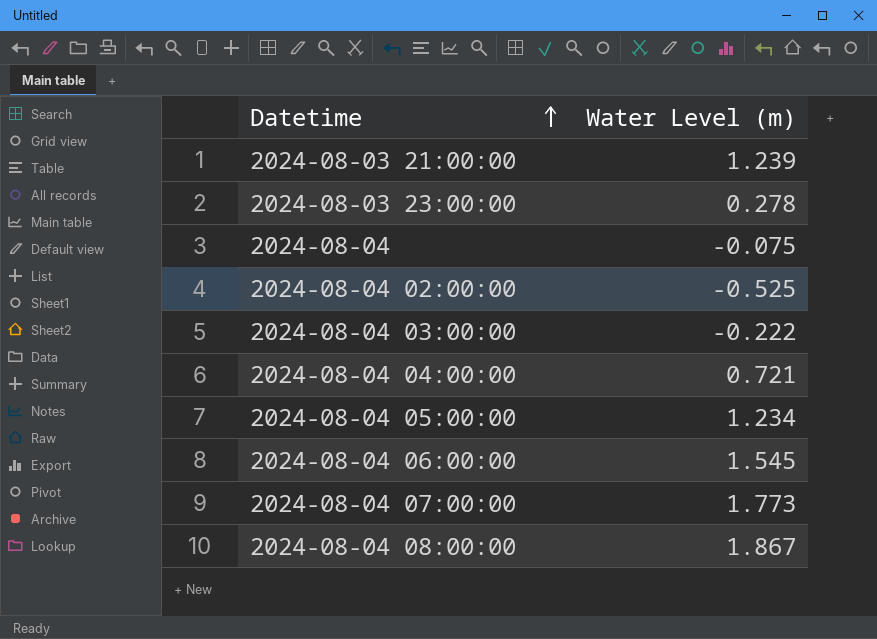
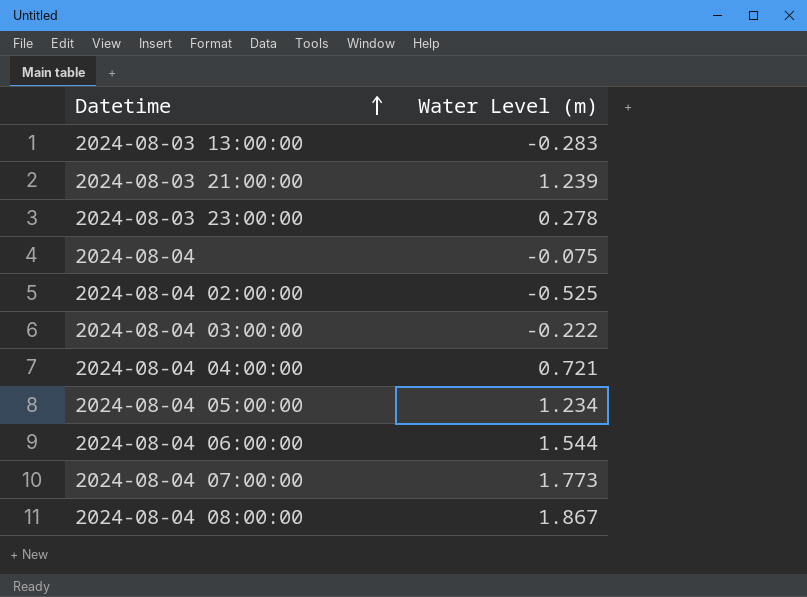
row 2024-08-03 13:00:00: none -> -0.283
2024-08-04 06:00:00 | Water Level (m): 1.545 -> 1.544

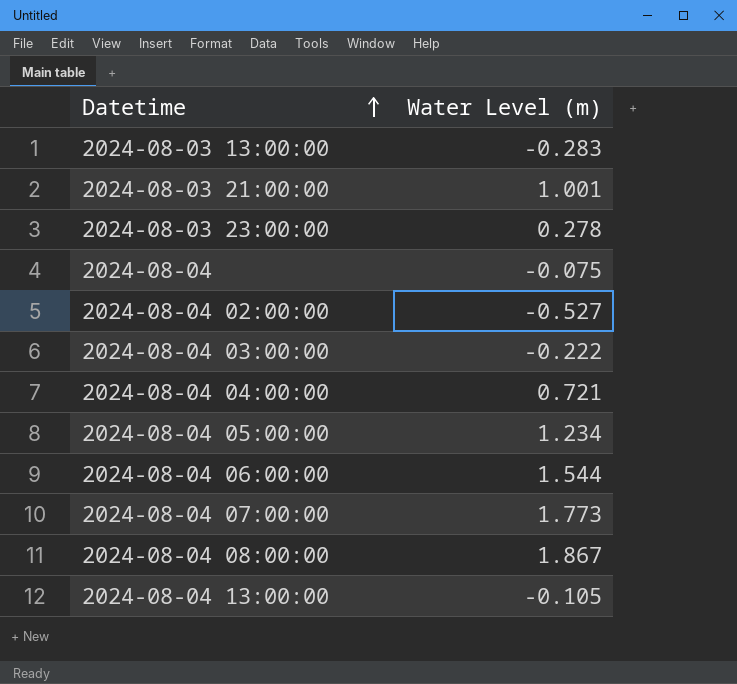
2024-08-03 21:00:00 | Water Level (m): 1.239 -> 1.001
2024-08-04 02:00:00 | Water Level (m): -0.525 -> -0.527
row 2024-08-04 13:00:00: none -> -0.105

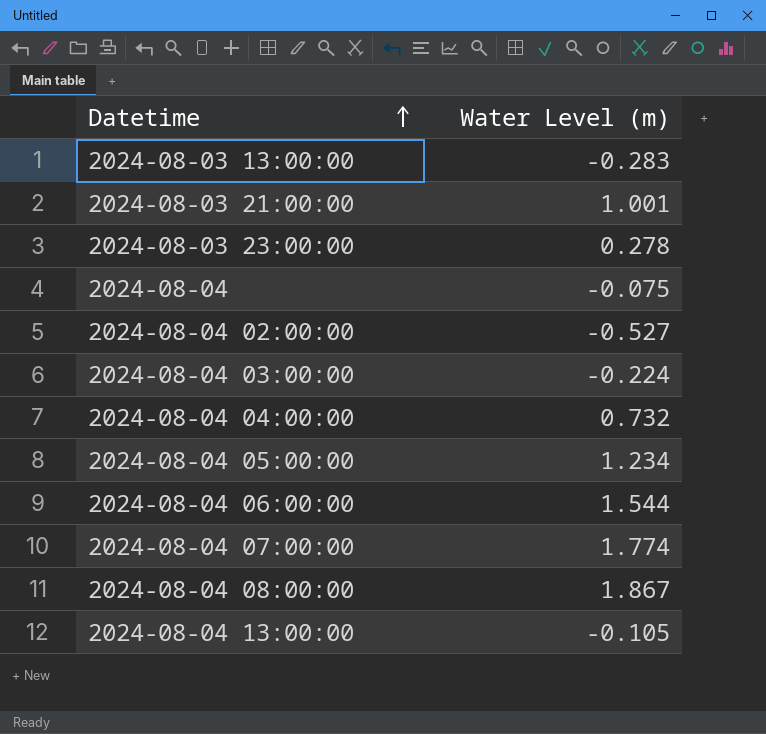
2024-08-04 03:00:00 | Water Level (m): -0.222 -> -0.224
2024-08-04 04:00:00 | Water Level (m): 0.721 -> 0.732
2024-08-04 07:00:00 | Water Level (m): 1.773 -> 1.774

